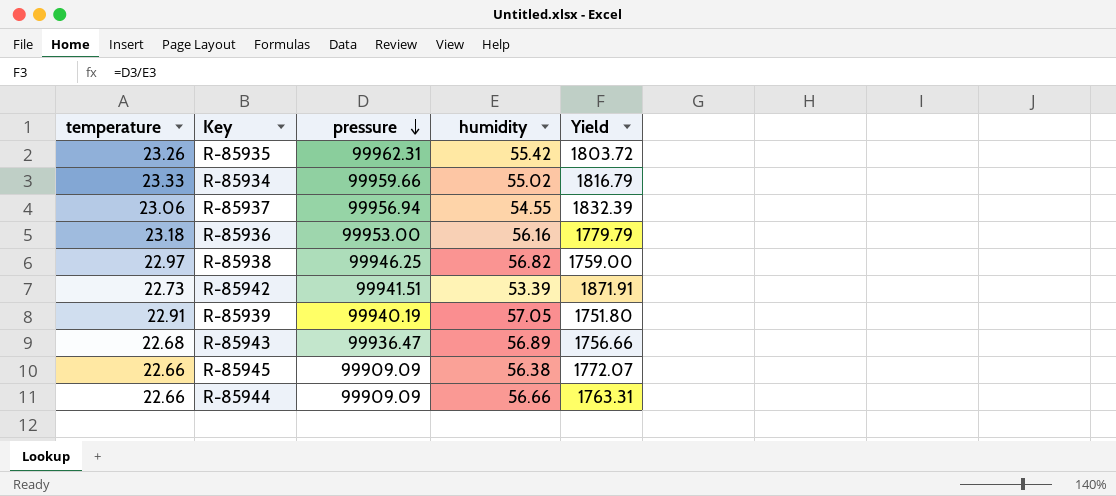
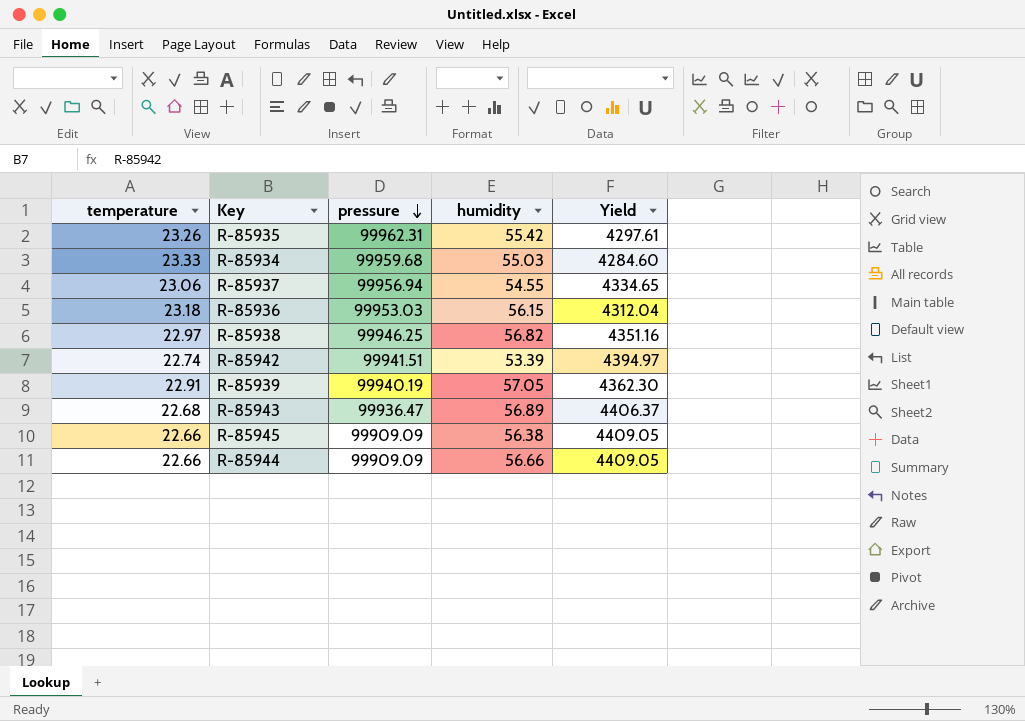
column Yield | formula: [pressure] / [humidity] -> [pressure] / [temperature]
R-85934 | pressure: 99959.66 -> 99959.68
R-85934 | humidity: 55.02 -> 55.03
R-85936 | pressure: 99953.00 -> 99953.03
R-85936 | humidity: 56.16 -> 56.15
R-85942 | temperature: 22.73 -> 22.74

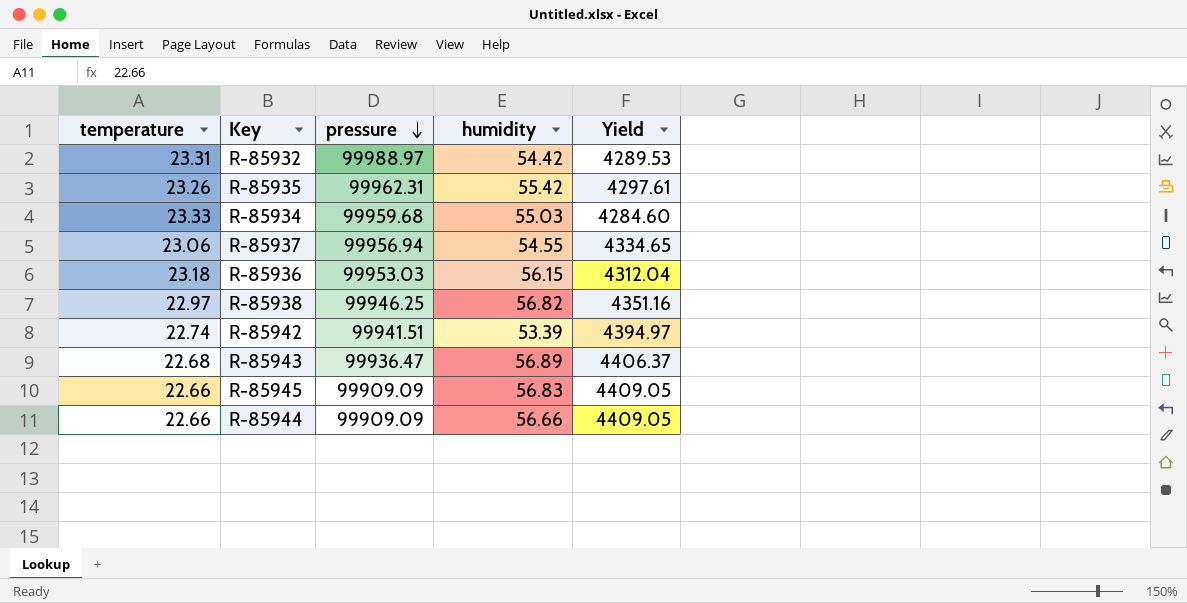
row R-85939: 22.91 | 99940.19 | 57.05 | 4362.30 -> none
row R-85932: none -> 23.31 | 99988.97 | 54.42 | 4289.53
R-85945 | humidity: 56.38 -> 56.83

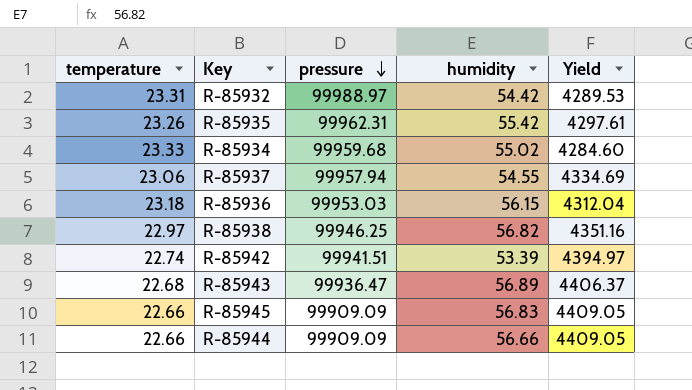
R-85934 | humidity: 55.03 -> 55.02
R-85937 | pressure: 99956.94 -> 99957.94
R-85937 | Yield: 4334.65 -> 4334.69

